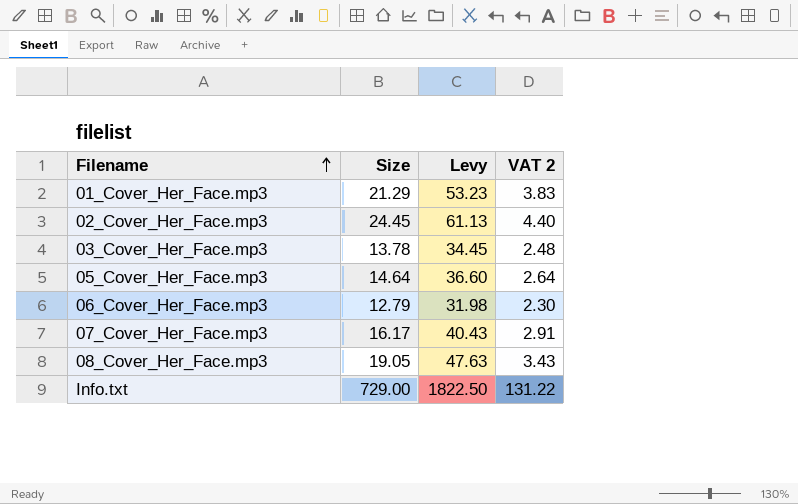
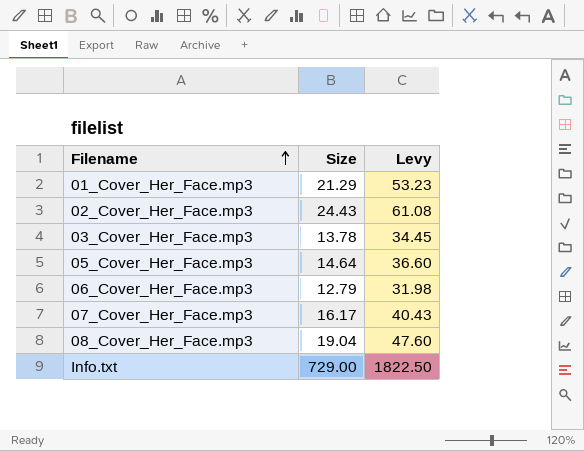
column VAT 2 | formula: [Size] * 0.18 -> none
02_Cover_Her_Face.mp3 | Size: 24.45 -> 24.43
02_Cover_Her_Face.mp3 | Levy: 61.13 -> 61.08
08_Cover_Her_Face.mp3 | Size: 19.05 -> 19.04
08_Cover_Her_Face.mp3 | Levy: 47.63 -> 47.60

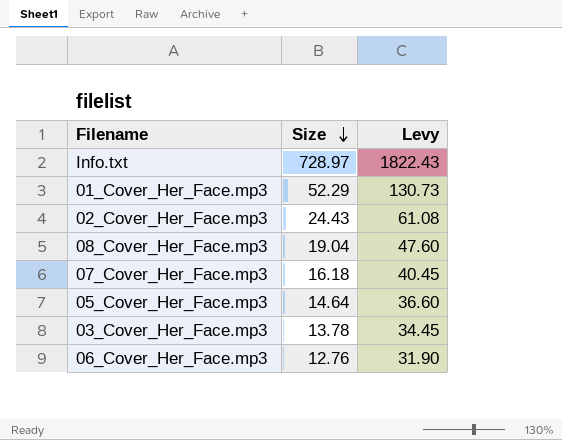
row order: Filename ascending -> Size descending
Info.txt | Size: 729.00 -> 728.97
Info.txt | Levy: 1822.50 -> 1822.43
01_Cover_Her_Face.mp3 | Size: 21.29 -> 52.29
01_Cover_Her_Face.mp3 | Levy: 53.23 -> 130.73
07_Cover_Her_Face.mp3 | Size: 16.17 -> 16.18
07_Cover_Her_Face.mp3 | Levy: 40.43 -> 40.45
06_Cover_Her_Face.mp3 | Size: 12.79 -> 12.76
06_Cover_Her_Face.mp3 | Levy: 31.98 -> 31.90

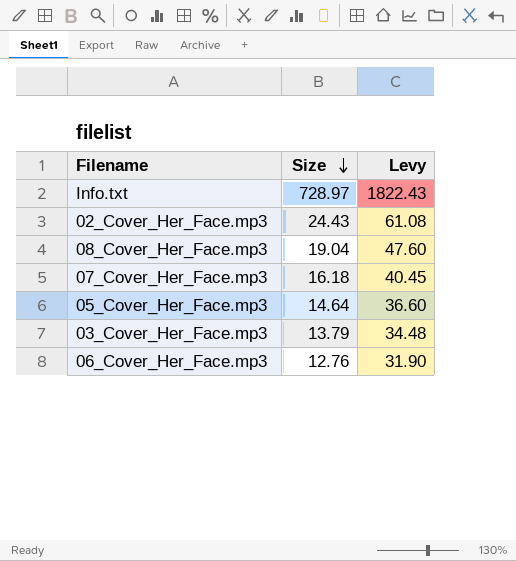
row 01_Cover_Her_Face.mp3: 52.29 | 130.73 -> none
03_Cover_Her_Face.mp3 | Size: 13.78 -> 13.79
03_Cover_Her_Face.mp3 | Levy: 34.45 -> 34.48

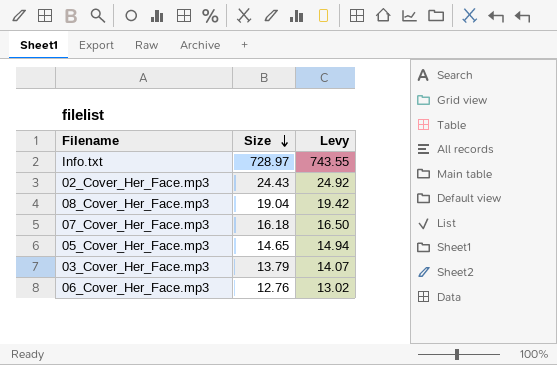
column Levy | formula: [Size] * 2.5 -> [Size] * 1.02
05_Cover_Her_Face.mp3 | Size: 14.64 -> 14.65

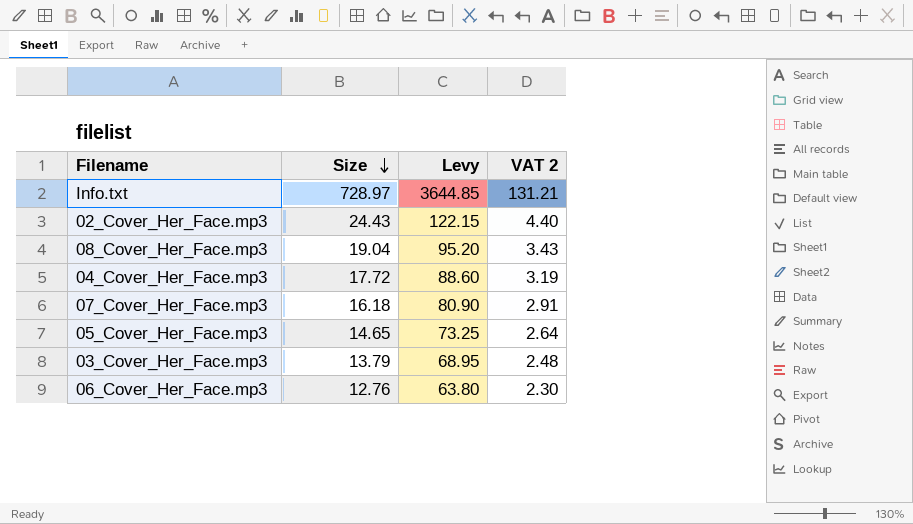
column Levy | formula: [Size] * 1.02 -> [Size] * 5
column VAT 2 | formula: none -> [Size] * 0.18
row 04_Cover_Her_Face.mp3: none -> 17.72 | 88.60 | 3.19

